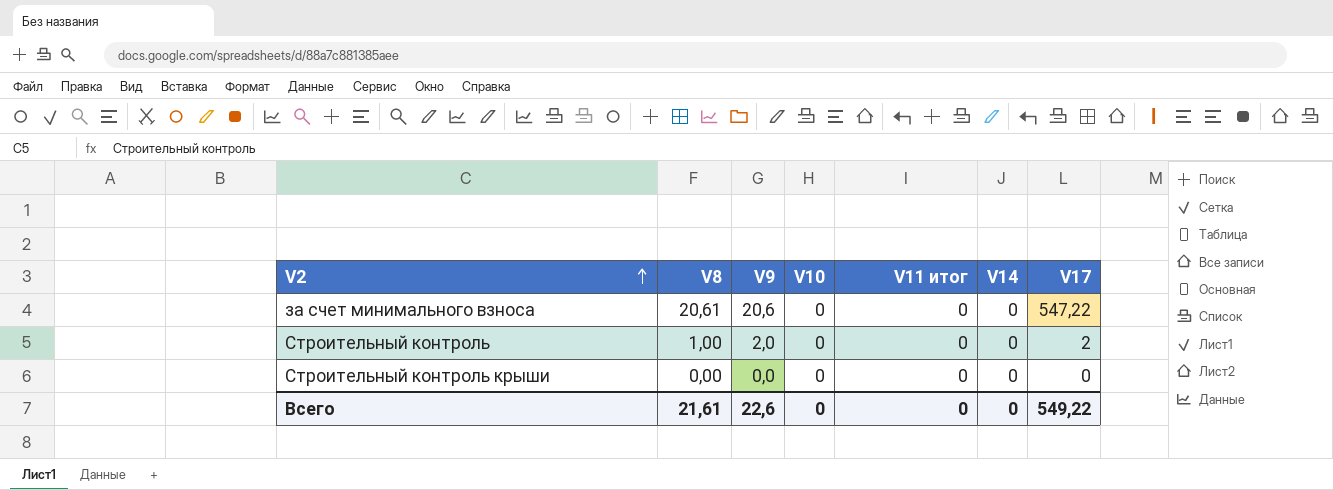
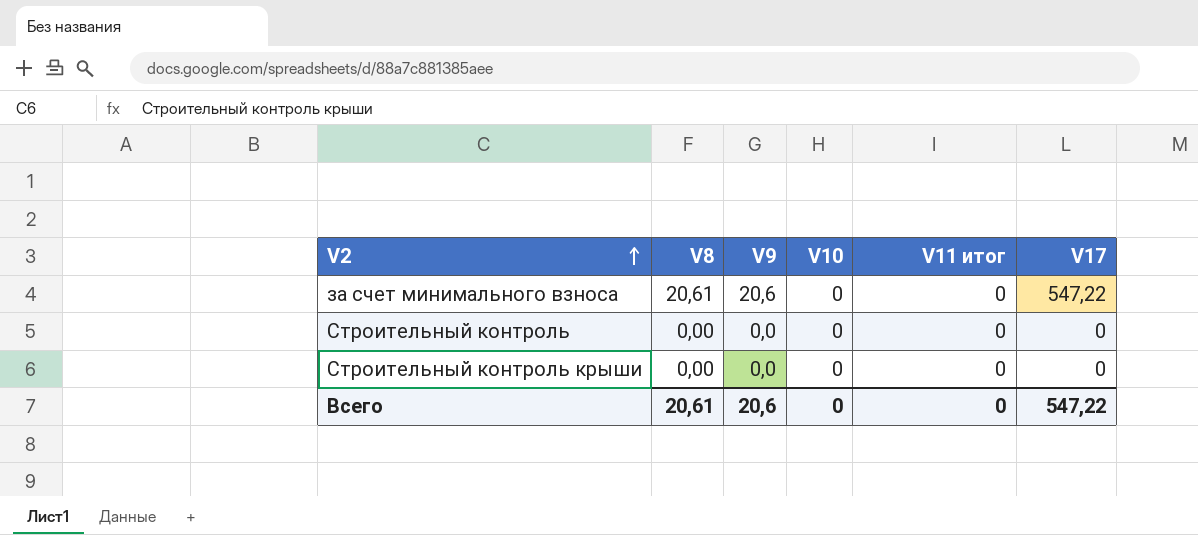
column V14 | position: 6 -> none
Строительный контроль | V8: 1,00 -> 0,00
Строительный контроль | V9: 2,0 -> 0,0
Строительный контроль | V17: 2 -> 0
Всего | V8: 21,61 -> 20,61
Всего | V9: 22,6 -> 20,6
Всего | V17: 549,22 -> 547,22

